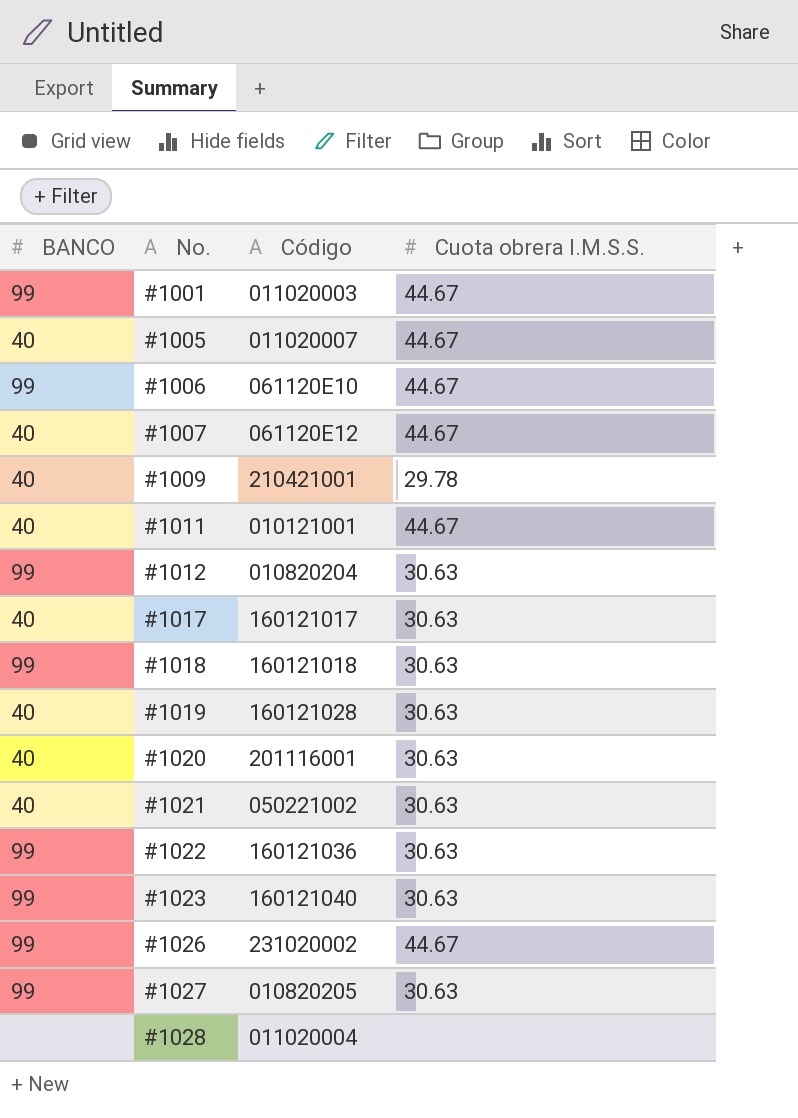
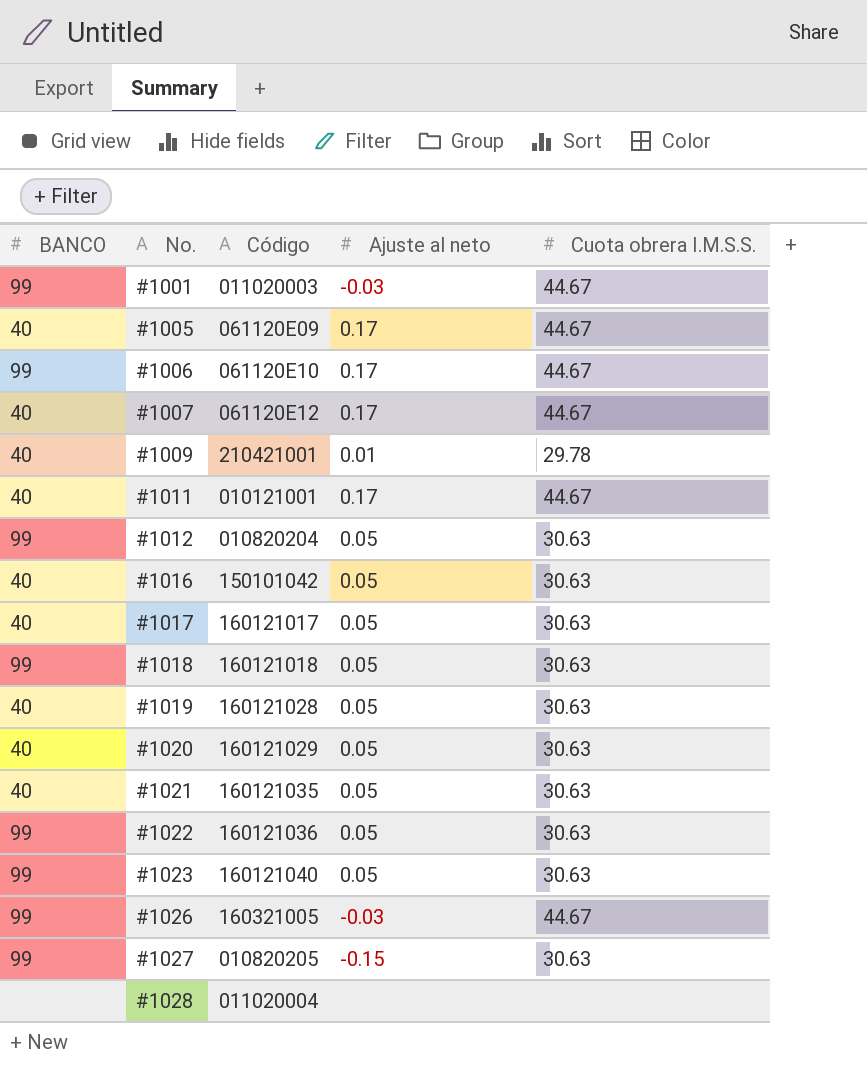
column Ajuste al neto | position: none -> 4
#1005 | Código: 011020007 -> 061120E09
row #1016: none -> 40 | 150101042 | 0.05 | 30.63
#1020 | Código: 201116001 -> 160121029
#1021 | Código: 050221002 -> 160121035
#1026 | Código: 231020002 -> 160321005

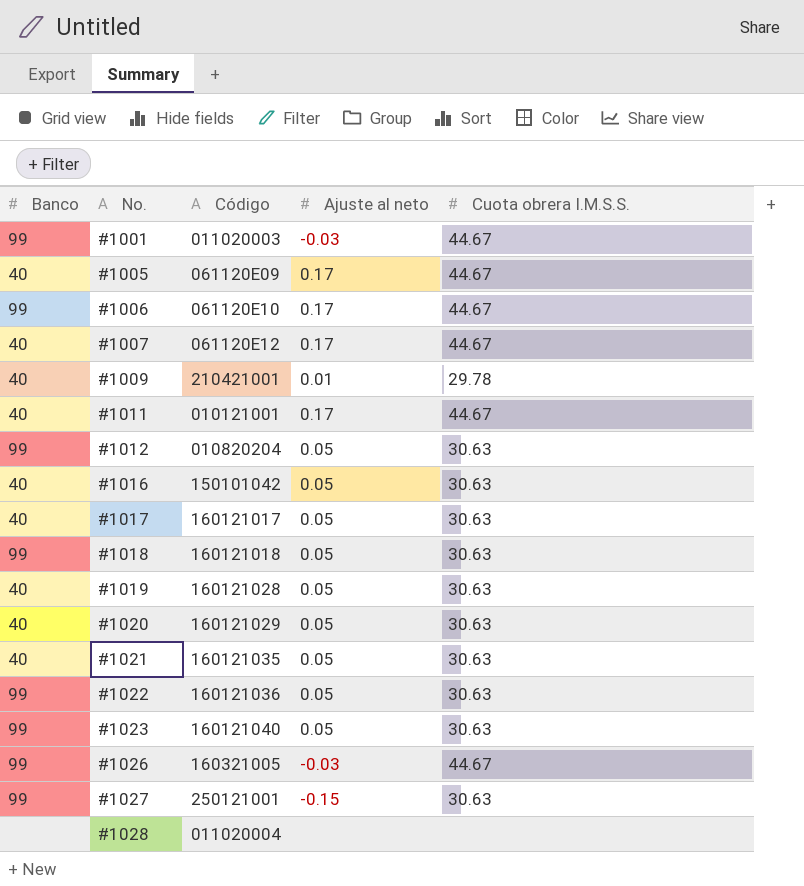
column name: BANCO -> Banco
#1027 | Código: 010820205 -> 250121001

